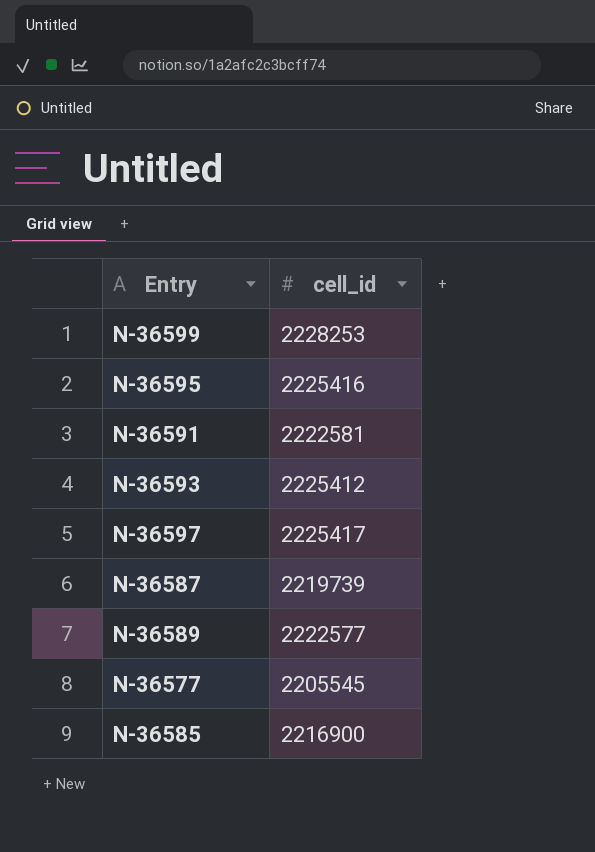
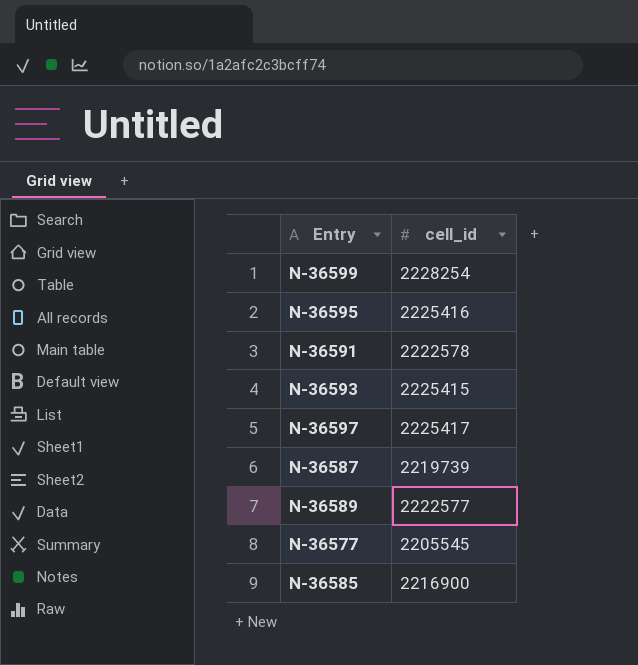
N-36599 | cell_id: 2228253 -> 2228254
N-36591 | cell_id: 2222581 -> 2222578
N-36593 | cell_id: 2225412 -> 2225415

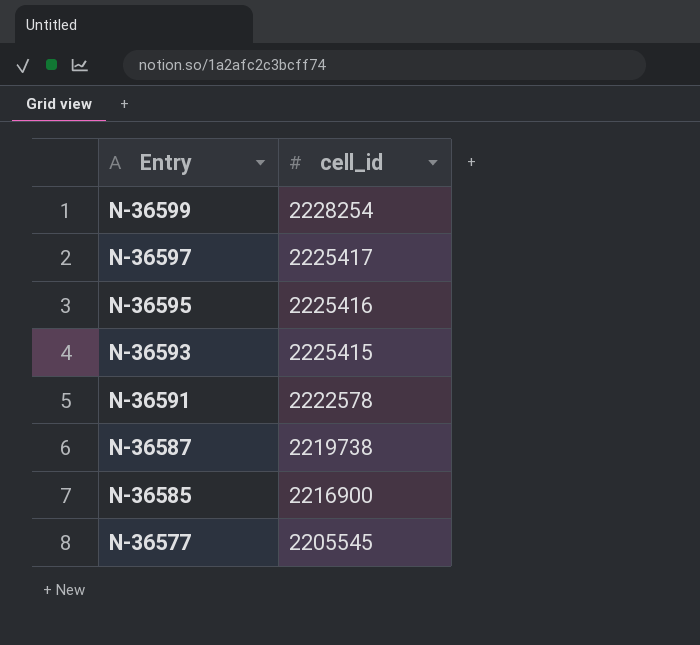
row order: none -> Entry descending
row N-36589: 2222577 -> none
N-36587 | cell_id: 2219739 -> 2219738

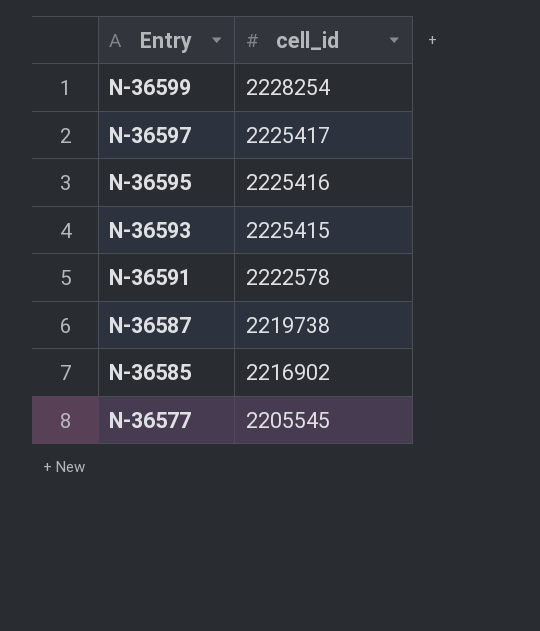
N-36585 | cell_id: 2216900 -> 2216902

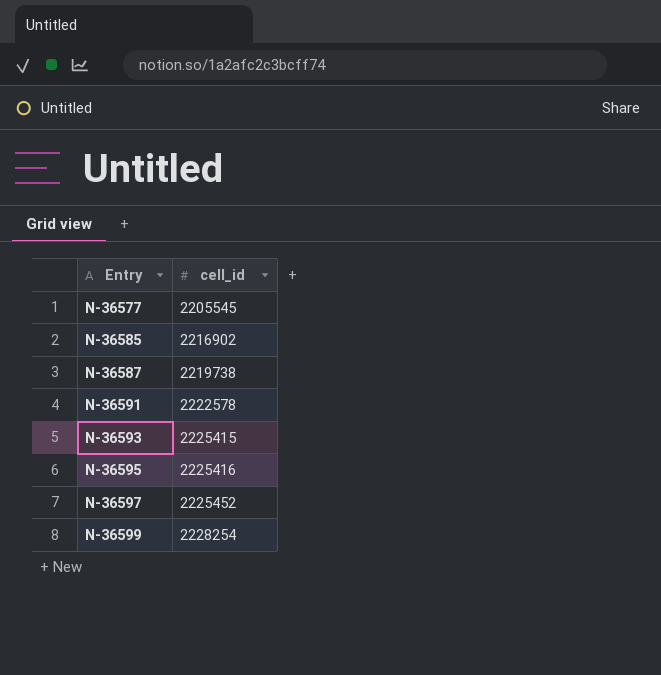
row order: Entry descending -> Entry ascending
N-36597 | cell_id: 2225417 -> 2225452

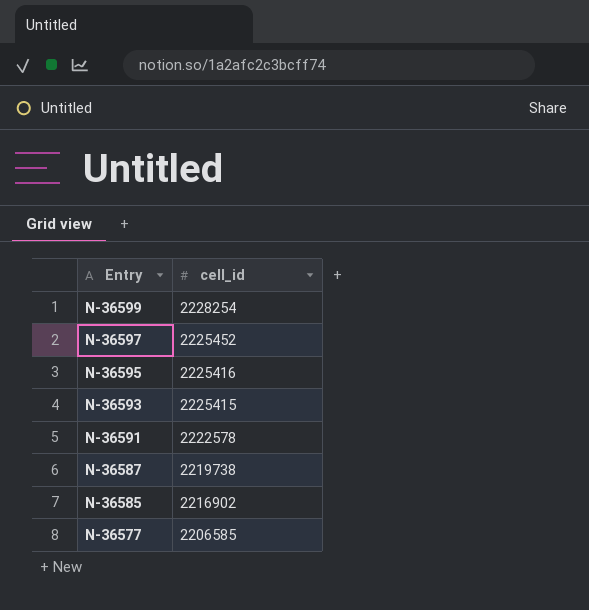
row order: Entry ascending -> Entry descending
N-36577 | cell_id: 2205545 -> 2206585

